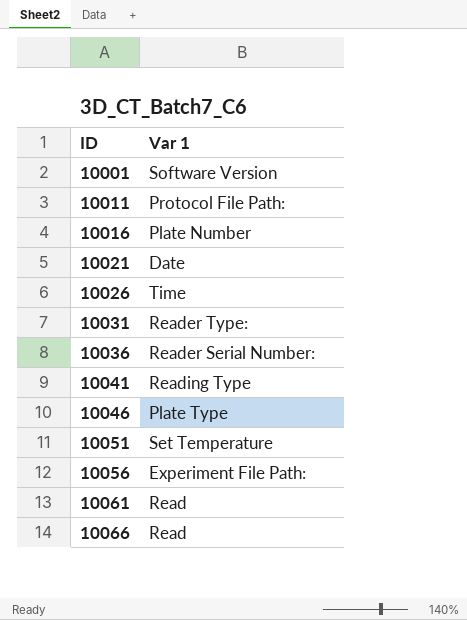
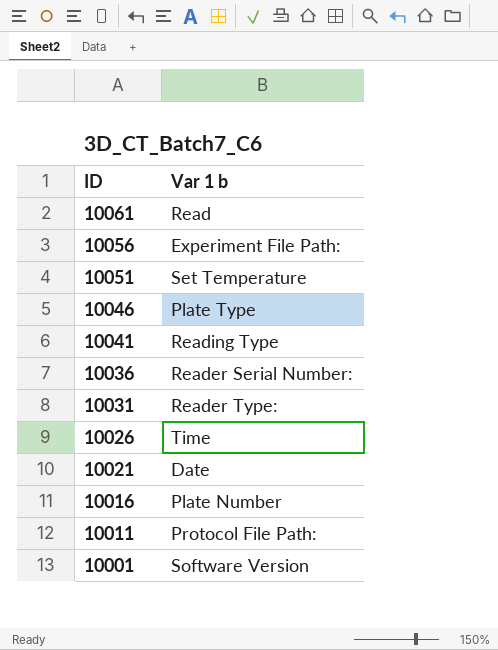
row order: ID ascending -> ID descending
column name: Var 1 -> Var 1 b
row 10066: Read -> none

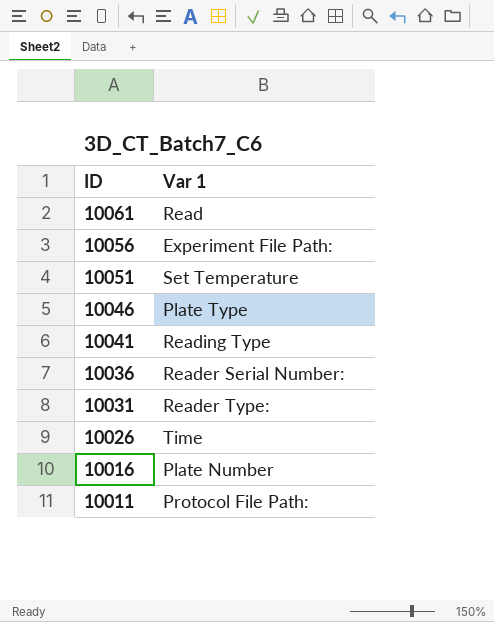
column name: Var 1 b -> Var 1
row 10021: Date -> none
row 10001: Software Version -> none

